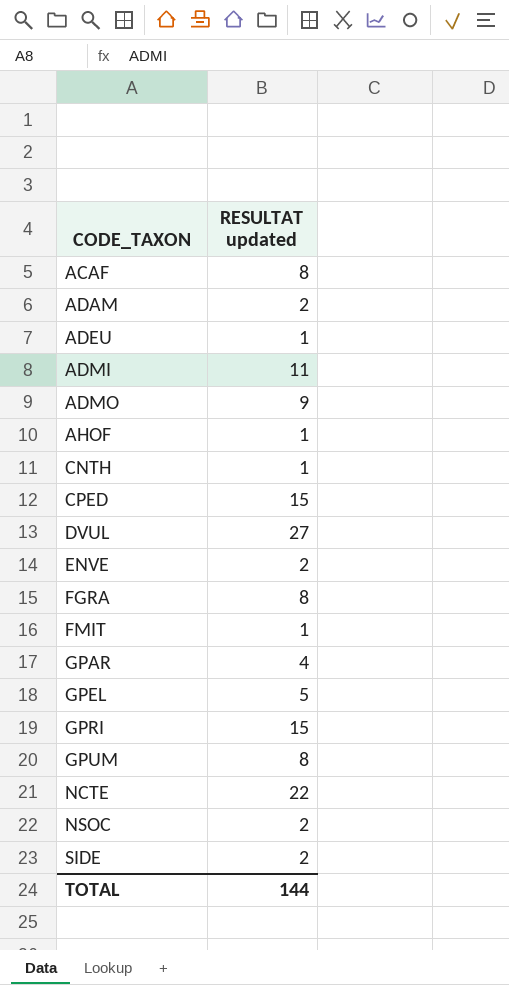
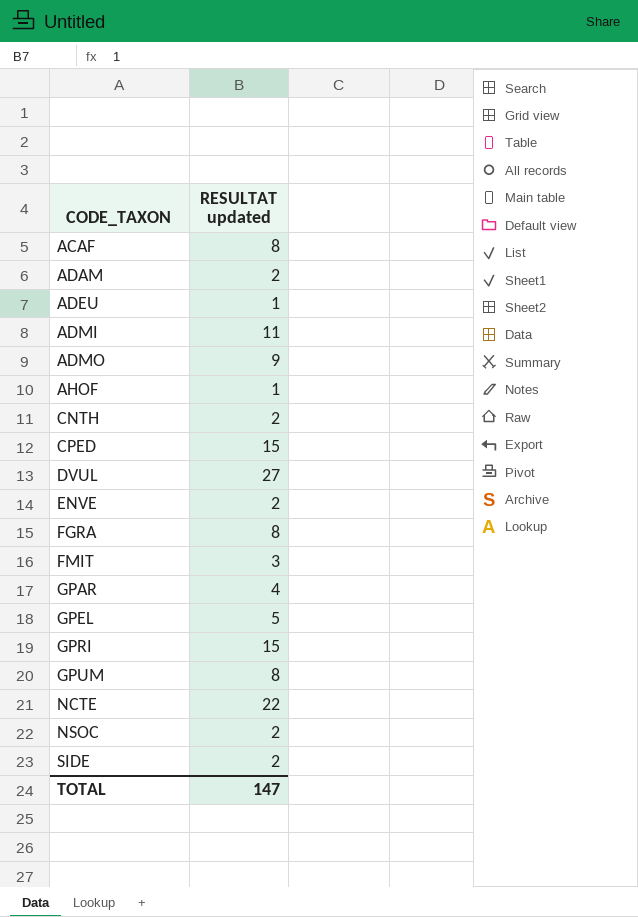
CNTH | RESULTAT updated: 1 -> 2
FMIT | RESULTAT updated: 1 -> 3
TOTAL | RESULTAT updated: 144 -> 147

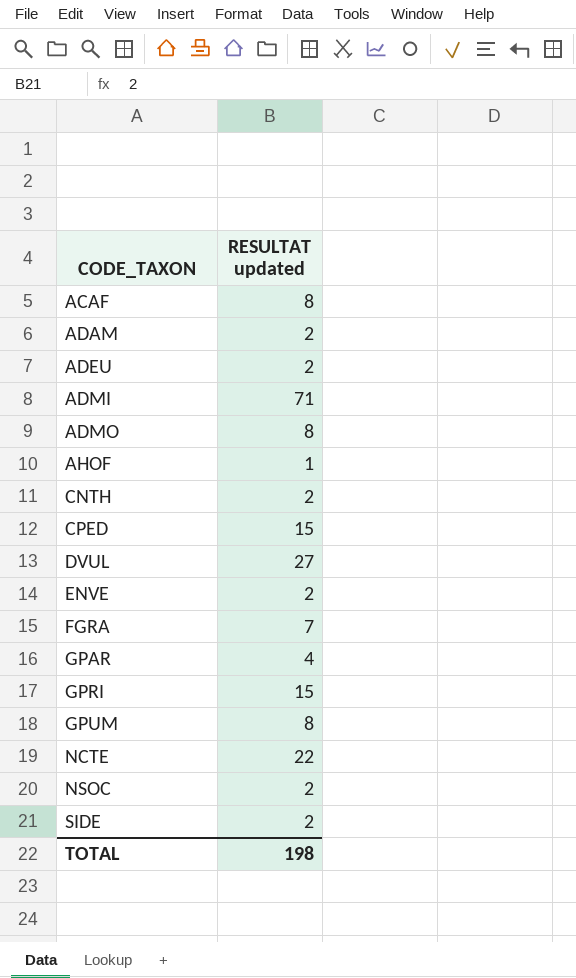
row FMIT: 3 -> none
row GPEL: 5 -> none
ADEU | RESULTAT updated: 1 -> 2
ADMI | RESULTAT updated: 11 -> 71
ADMO | RESULTAT updated: 9 -> 8
FGRA | RESULTAT updated: 8 -> 7
TOTAL | RESULTAT updated: 147 -> 198

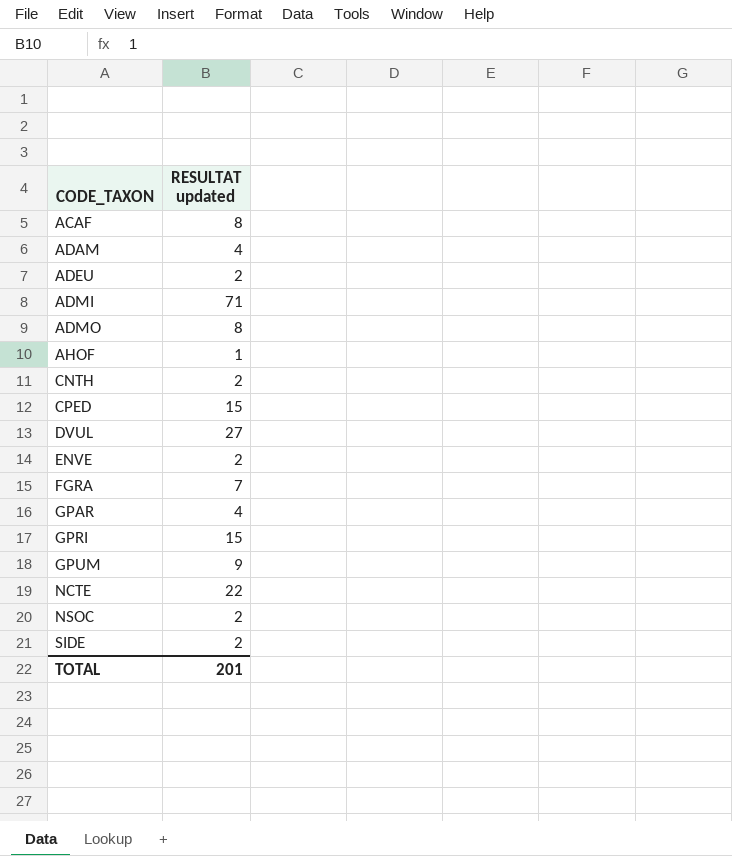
ADAM | RESULTAT updated: 2 -> 4
GPUM | RESULTAT updated: 8 -> 9
TOTAL | RESULTAT updated: 198 -> 201

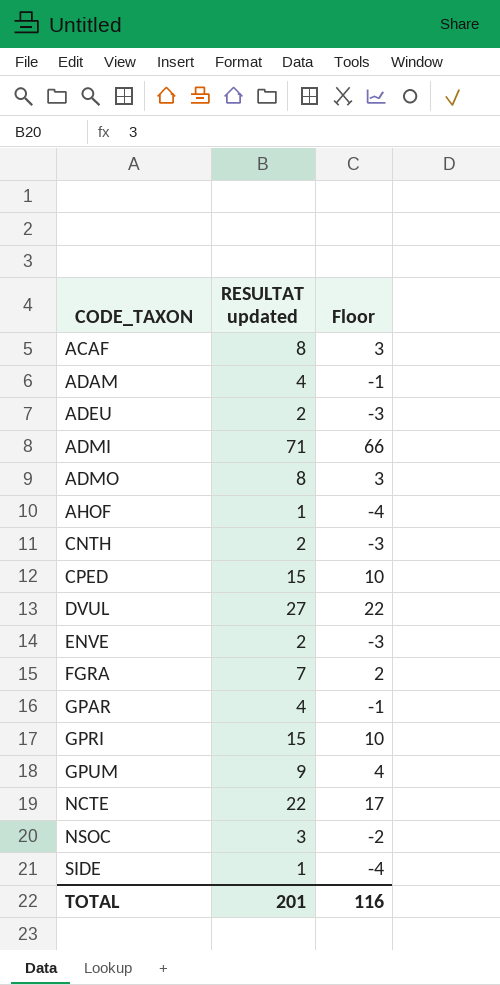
column Floor | formula: none -> [RESULTAT updated] - 5
NSOC | RESULTAT updated: 2 -> 3
SIDE | RESULTAT updated: 2 -> 1

